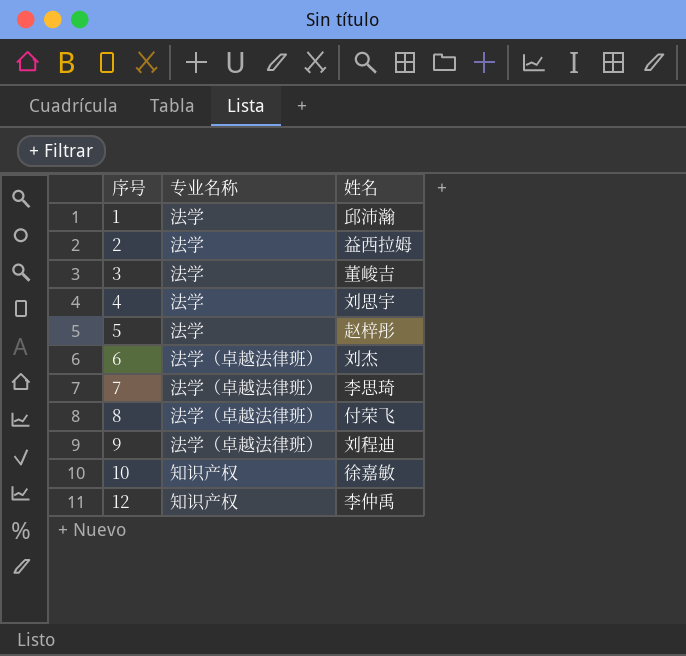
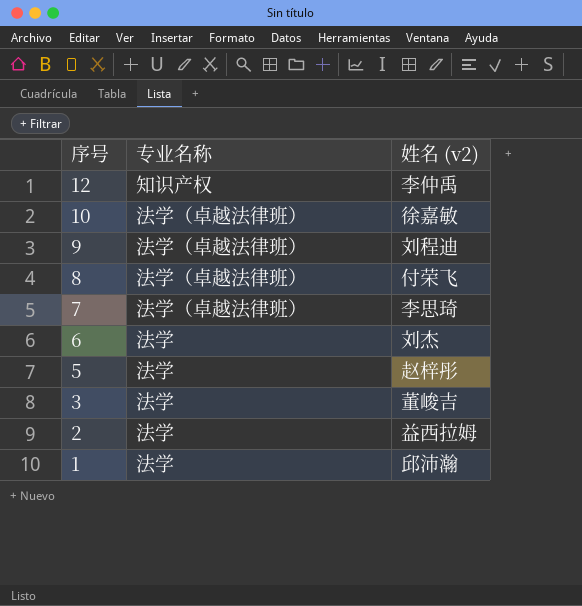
row order: 序号 ascending -> 序号 descending
column name: 姓名 -> 姓名 (v2)
row 4: 法学 | 刘思宇 -> none
10 | 专业名称: 知识产权 -> 法学（卓越法律班）
6 | 专业名称: 法学（卓越法律班） -> 法学

